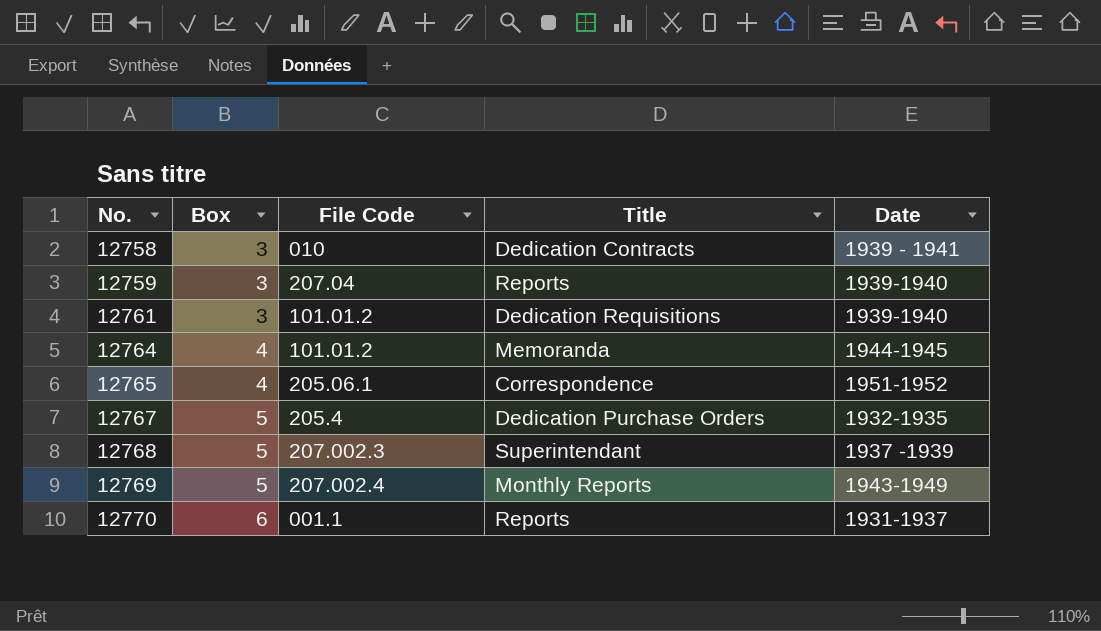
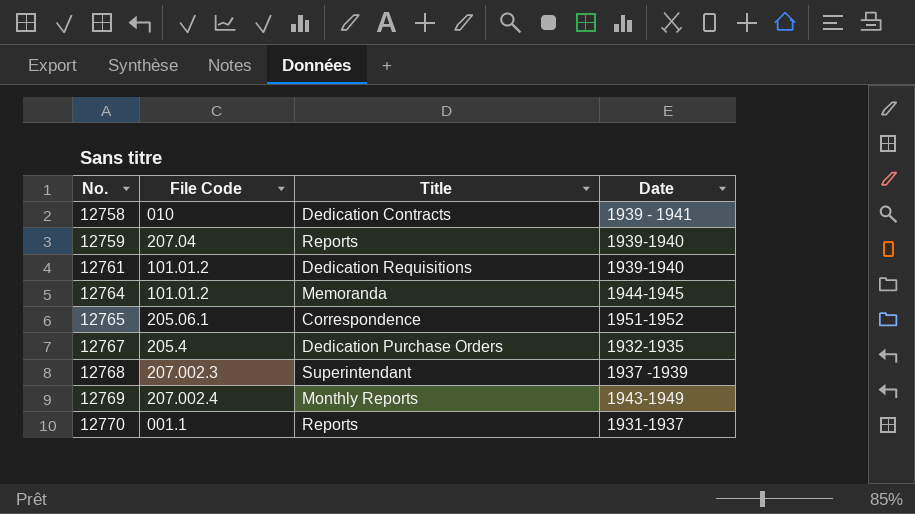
column Box | position: 2 -> none

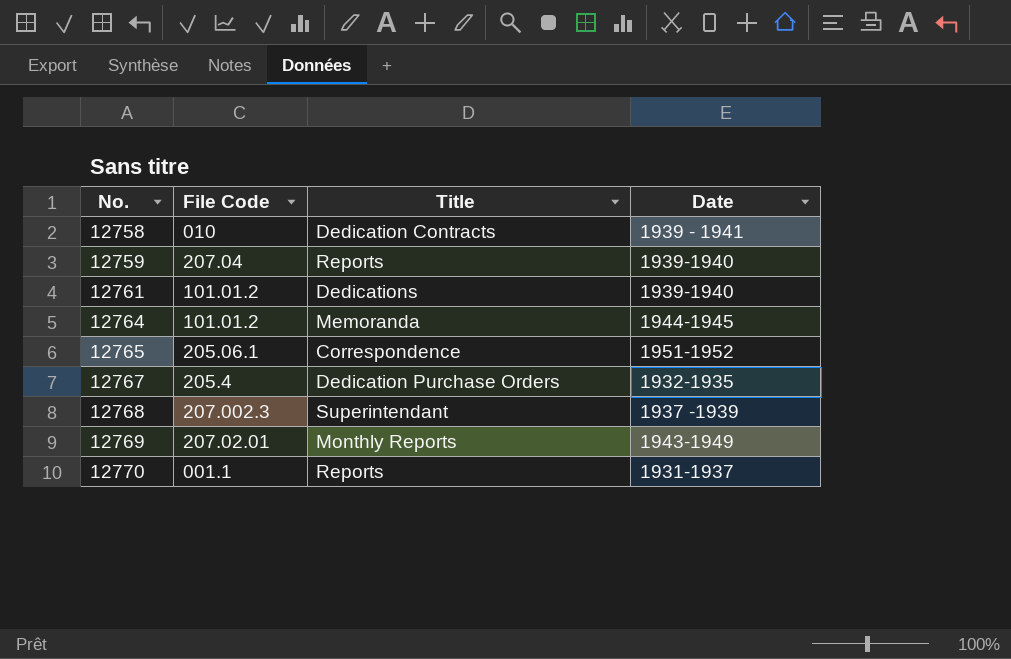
12761 | Title: Dedication Requisitions -> Dedications
12769 | File Code: 207.002.4 -> 207.02.01

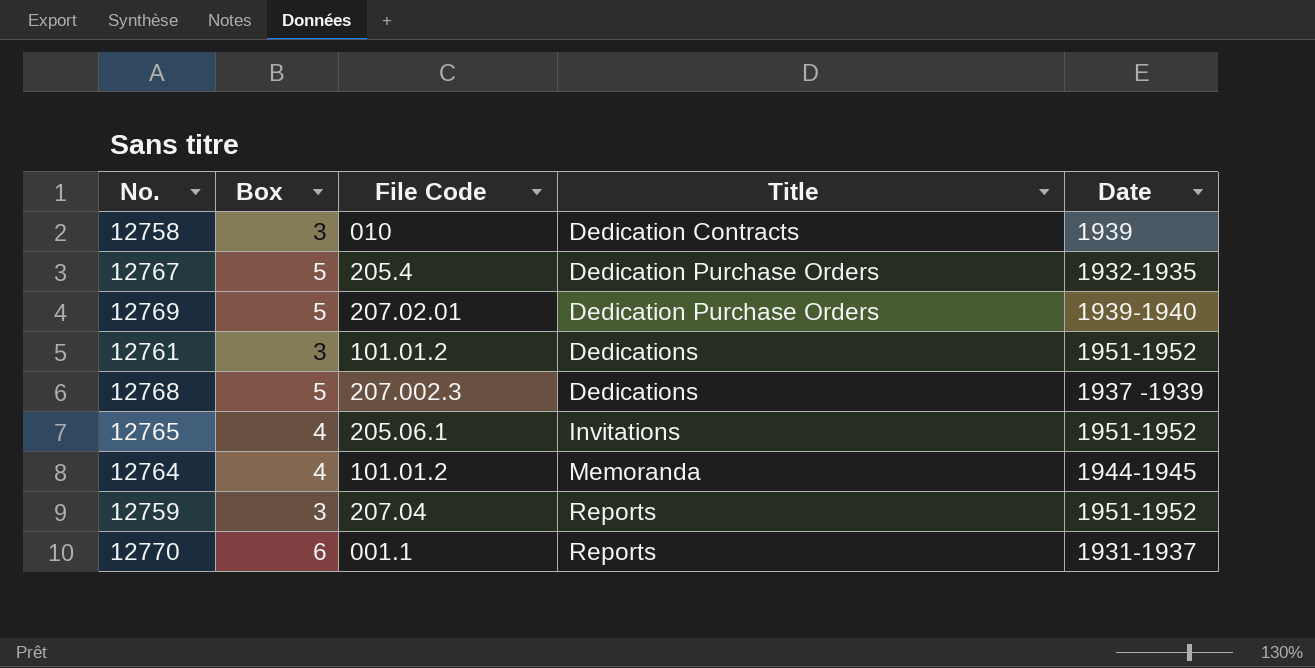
row order: No. ascending -> Title ascending
column Box | position: none -> 2
12758 | Date: 1939 - 1941 -> 1939
12769 | Title: Monthly Reports -> Dedication Purchase Orders
12769 | Date: 1943-1949 -> 1939-1940
12761 | Date: 1939-1940 -> 1951-1952
12768 | Title: Superintendant -> Dedications
12765 | Title: Correspondence -> Invitations
12759 | Date: 1939-1940 -> 1951-1952

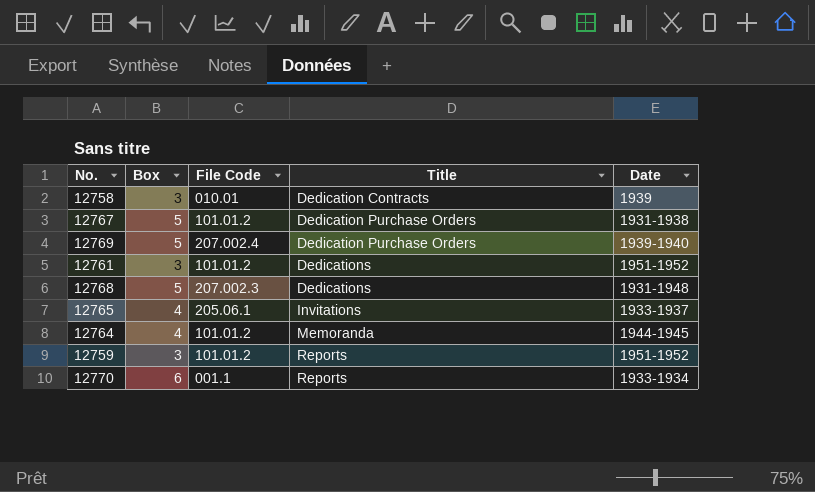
12758 | File Code: 010 -> 010.01
12767 | File Code: 205.4 -> 101.01.2
12767 | Date: 1932-1935 -> 1931-1938
12769 | File Code: 207.02.01 -> 207.002.4
12768 | Date: 1937 -1939 -> 1931-1948
12765 | Date: 1951-1952 -> 1933-1937
12759 | File Code: 207.04 -> 101.01.2
12770 | Date: 1931-1937 -> 1933-1934

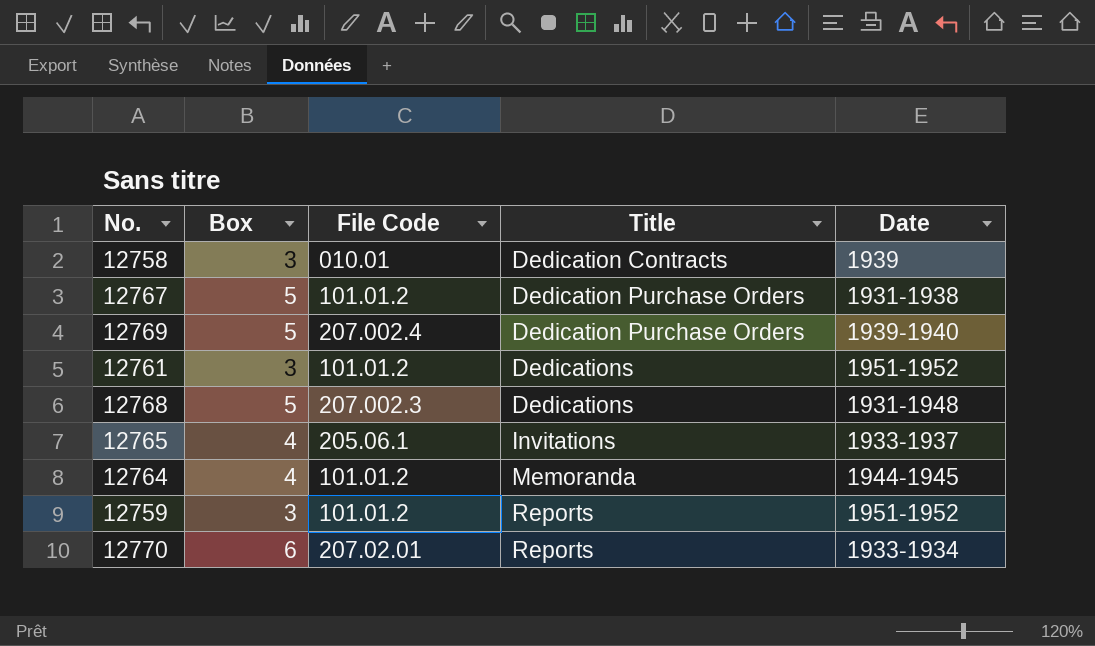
12770 | File Code: 001.1 -> 207.02.01

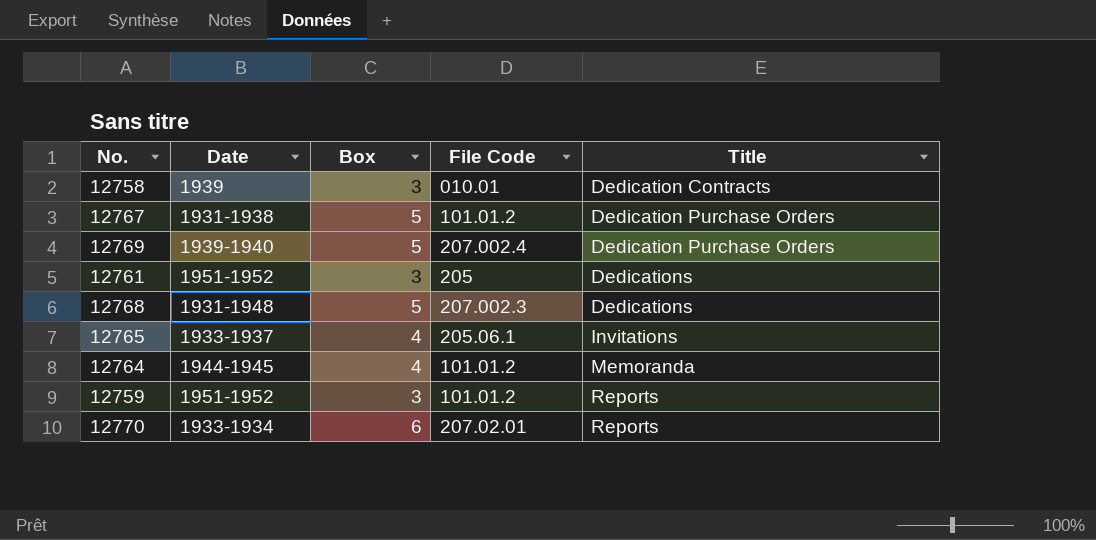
column Date | position: 5 -> 2
12761 | File Code: 101.01.2 -> 205

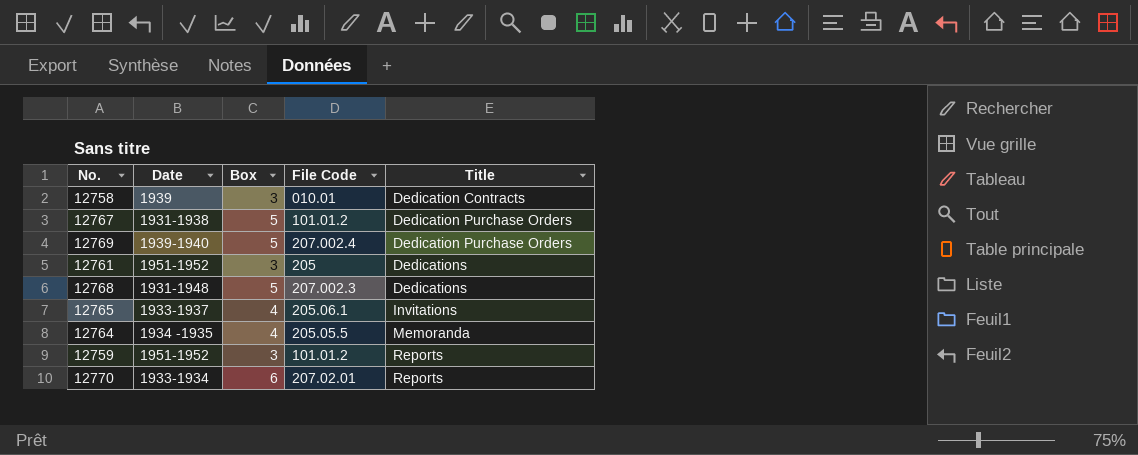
12764 | Date: 1944-1945 -> 1934 -1935
12764 | File Code: 101.01.2 -> 205.05.5

